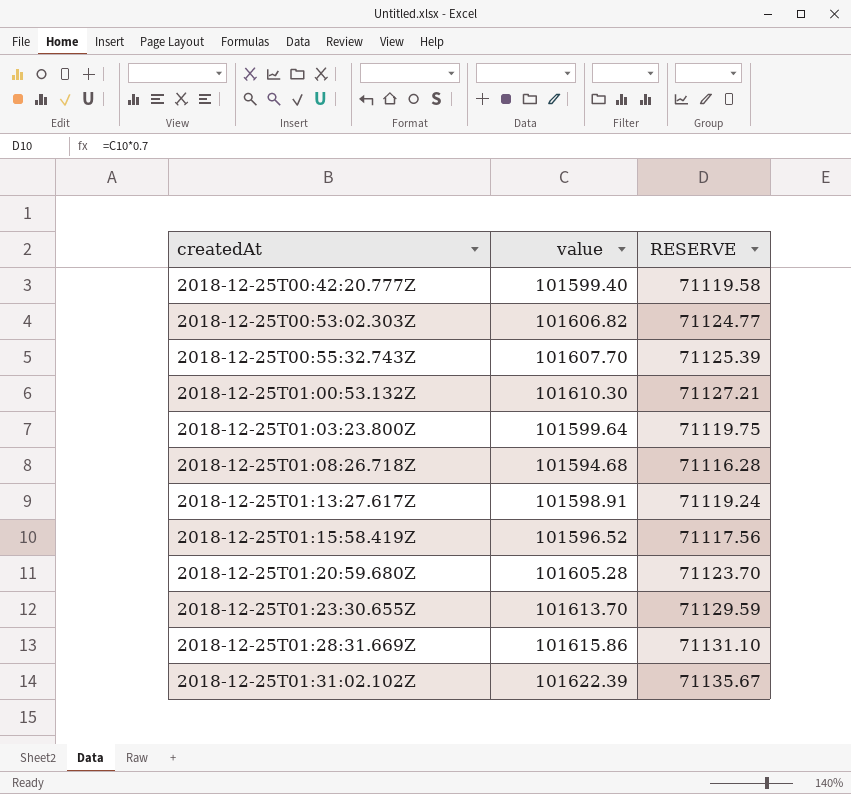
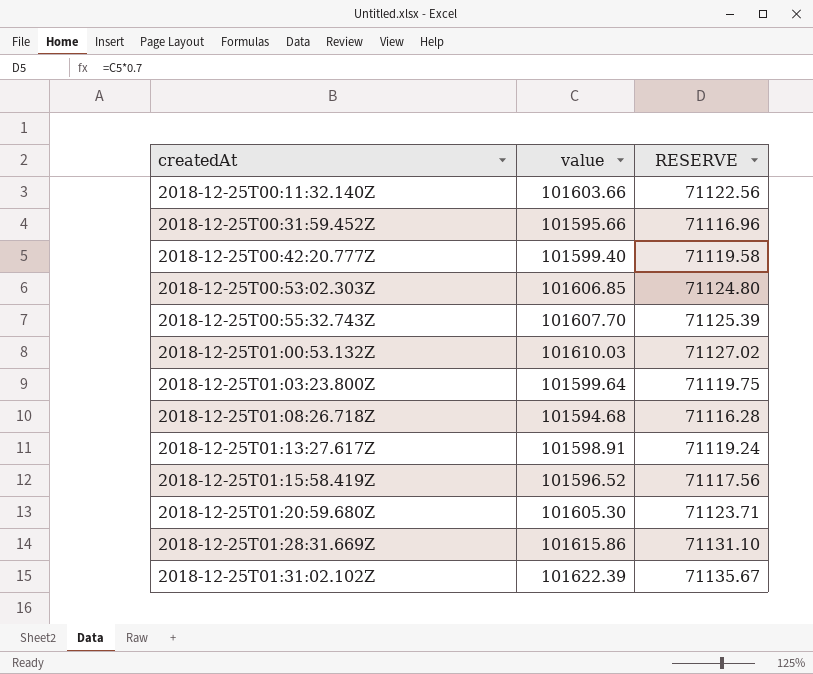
row 2018-12-25T01:23:30.655Z: 101613.70 | 71129.59 -> none
row 2018-12-25T00:11:32.140Z: none -> 101603.66 | 71122.56
row 2018-12-25T00:31:59.452Z: none -> 101595.66 | 71116.96
2018-12-25T00:53:02.303Z | value: 101606.82 -> 101606.85
2018-12-25T00:53:02.303Z | RESERVE: 71124.77 -> 71124.80
2018-12-25T01:00:53.132Z | value: 101610.30 -> 101610.03
2018-12-25T01:00:53.132Z | RESERVE: 71127.21 -> 71127.02
2018-12-25T01:20:59.680Z | value: 101605.28 -> 101605.30
2018-12-25T01:20:59.680Z | RESERVE: 71123.70 -> 71123.71

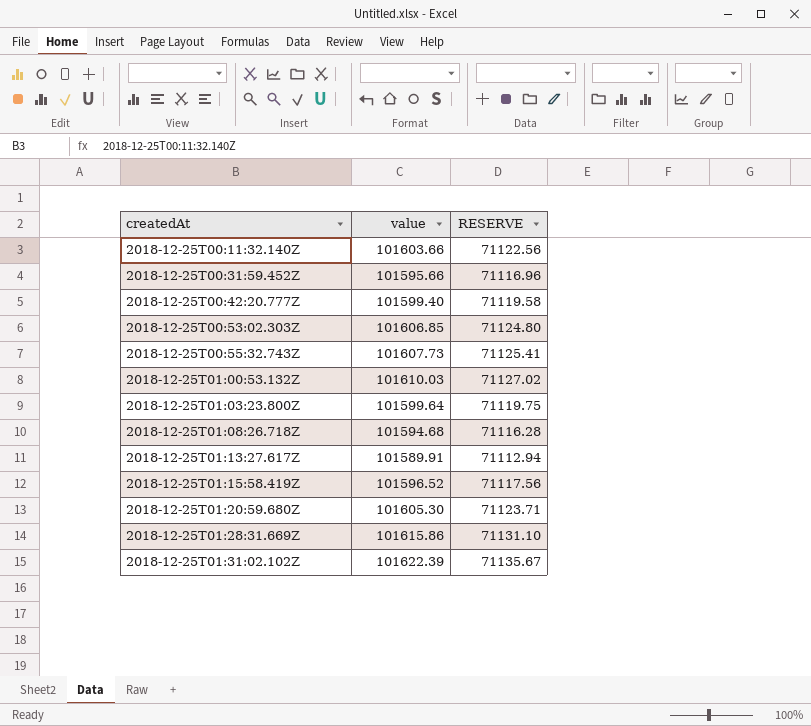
2018-12-25T00:55:32.743Z | value: 101607.70 -> 101607.73
2018-12-25T00:55:32.743Z | RESERVE: 71125.39 -> 71125.41
2018-12-25T01:13:27.617Z | value: 101598.91 -> 101589.91
2018-12-25T01:13:27.617Z | RESERVE: 71119.24 -> 71112.94

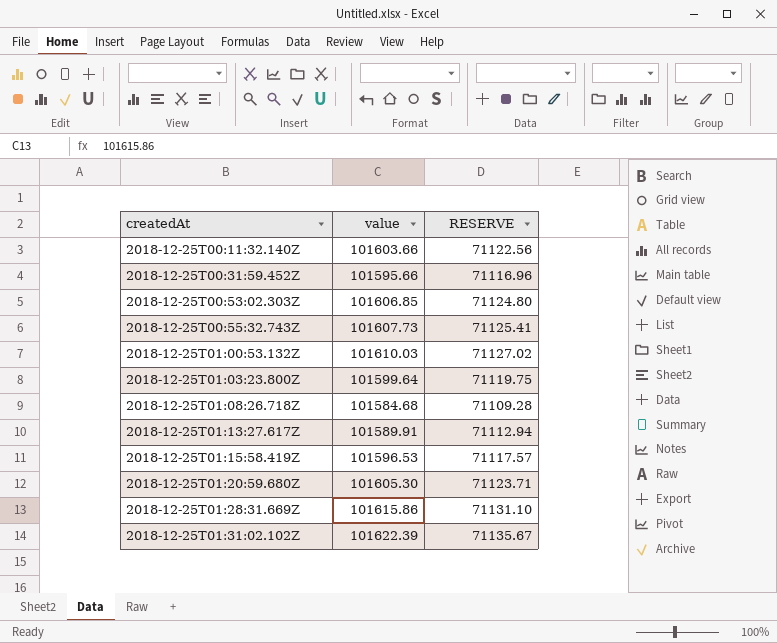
row 2018-12-25T00:42:20.777Z: 101599.40 | 71119.58 -> none
2018-12-25T01:08:26.718Z | value: 101594.68 -> 101584.68
2018-12-25T01:08:26.718Z | RESERVE: 71116.28 -> 71109.28
2018-12-25T01:15:58.419Z | value: 101596.52 -> 101596.53
2018-12-25T01:15:58.419Z | RESERVE: 71117.56 -> 71117.57

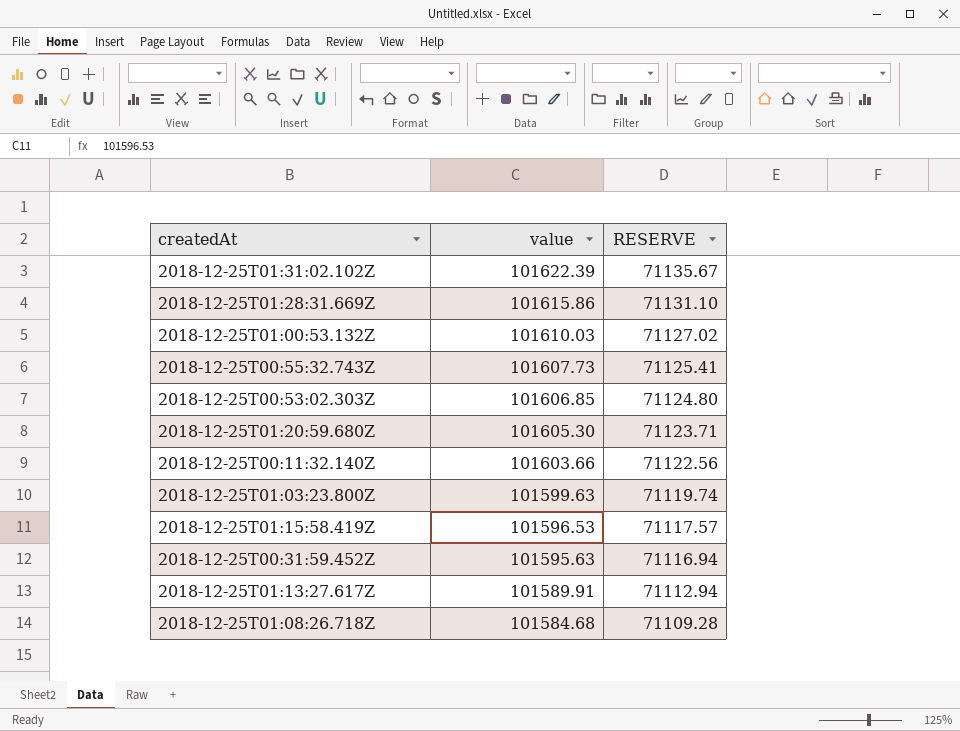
row order: createdAt ascending -> value descending
2018-12-25T01:03:23.800Z | value: 101599.64 -> 101599.63
2018-12-25T01:03:23.800Z | RESERVE: 71119.75 -> 71119.74
2018-12-25T00:31:59.452Z | value: 101595.66 -> 101595.63
2018-12-25T00:31:59.452Z | RESERVE: 71116.96 -> 71116.94

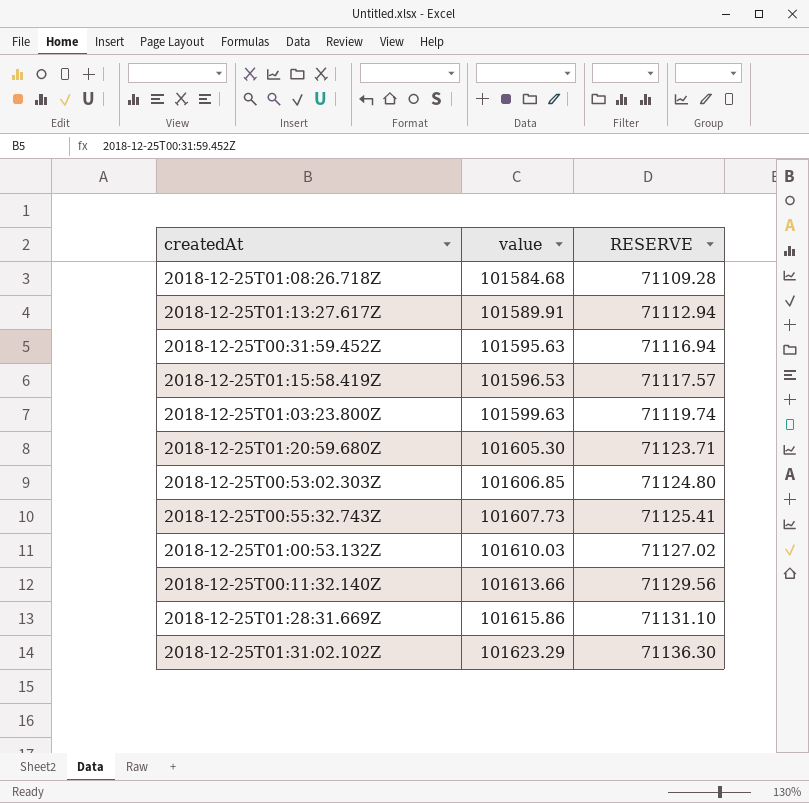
row order: value descending -> value ascending
2018-12-25T00:11:32.140Z | value: 101603.66 -> 101613.66
2018-12-25T00:11:32.140Z | RESERVE: 71122.56 -> 71129.56
2018-12-25T01:31:02.102Z | value: 101622.39 -> 101623.29
2018-12-25T01:31:02.102Z | RESERVE: 71135.67 -> 71136.30

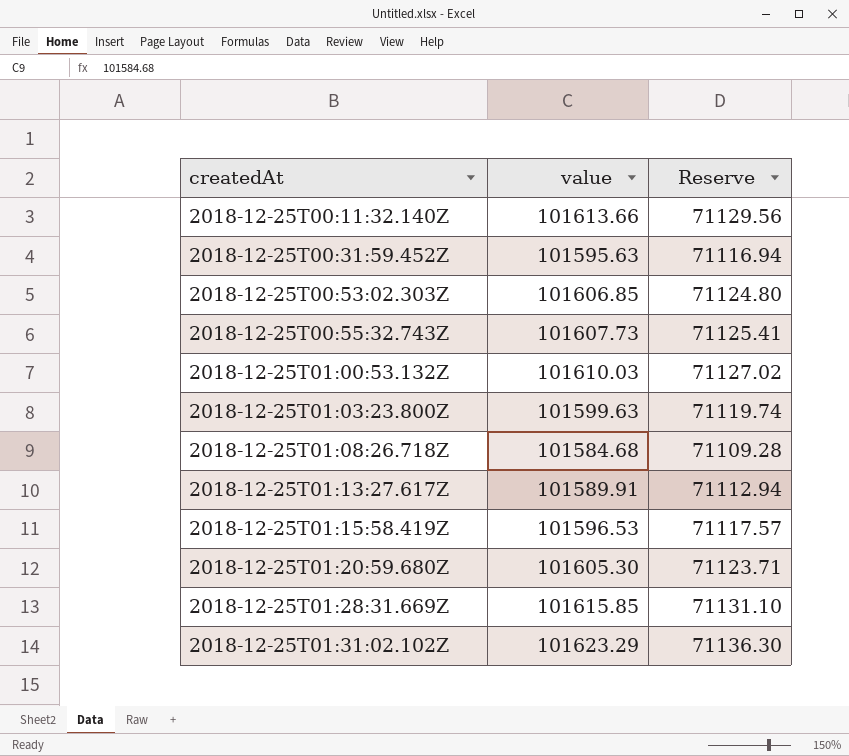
row order: value ascending -> createdAt ascending
column name: RESERVE -> Reserve
2018-12-25T01:28:31.669Z | value: 101615.86 -> 101615.85

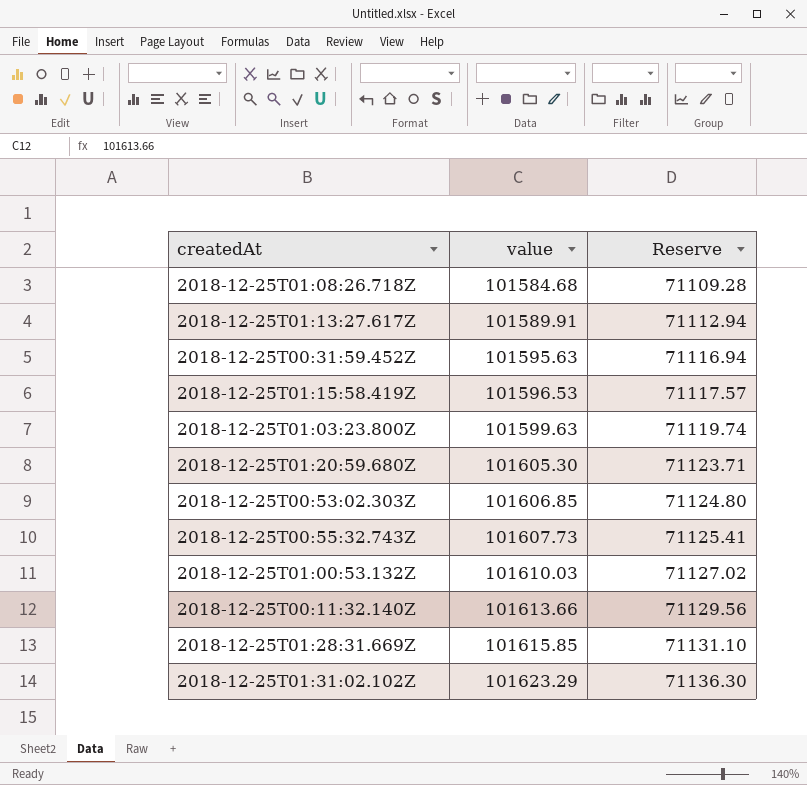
row order: createdAt ascending -> value ascending

